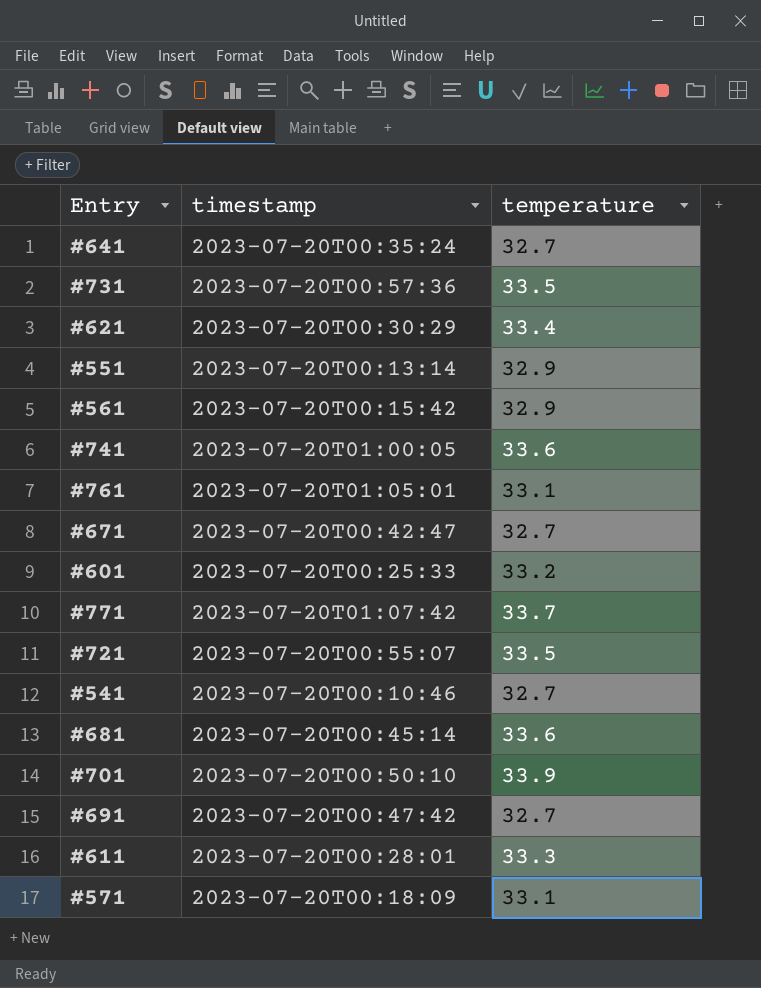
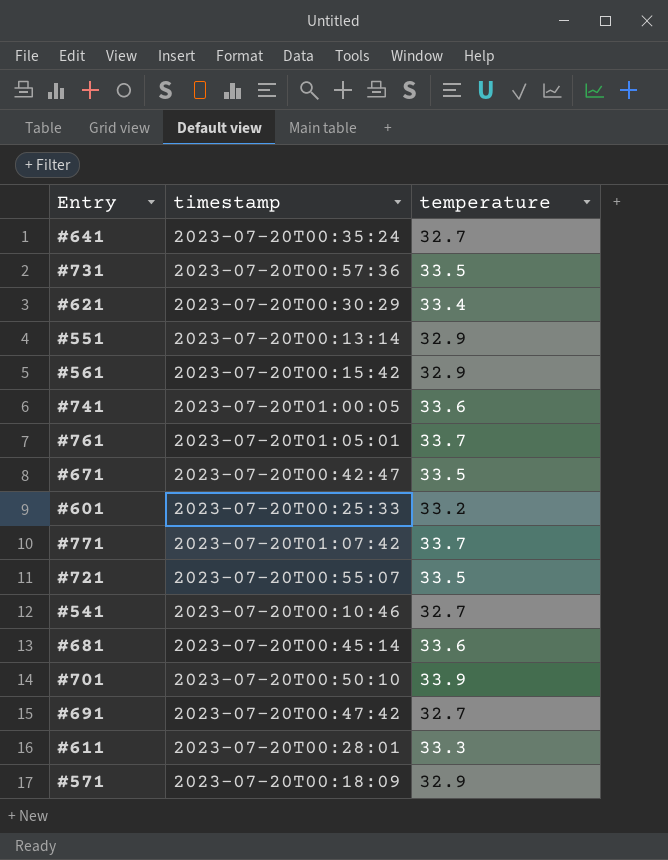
#761 | temperature: 33.1 -> 33.7
#671 | temperature: 32.7 -> 33.5
#571 | temperature: 33.1 -> 32.9

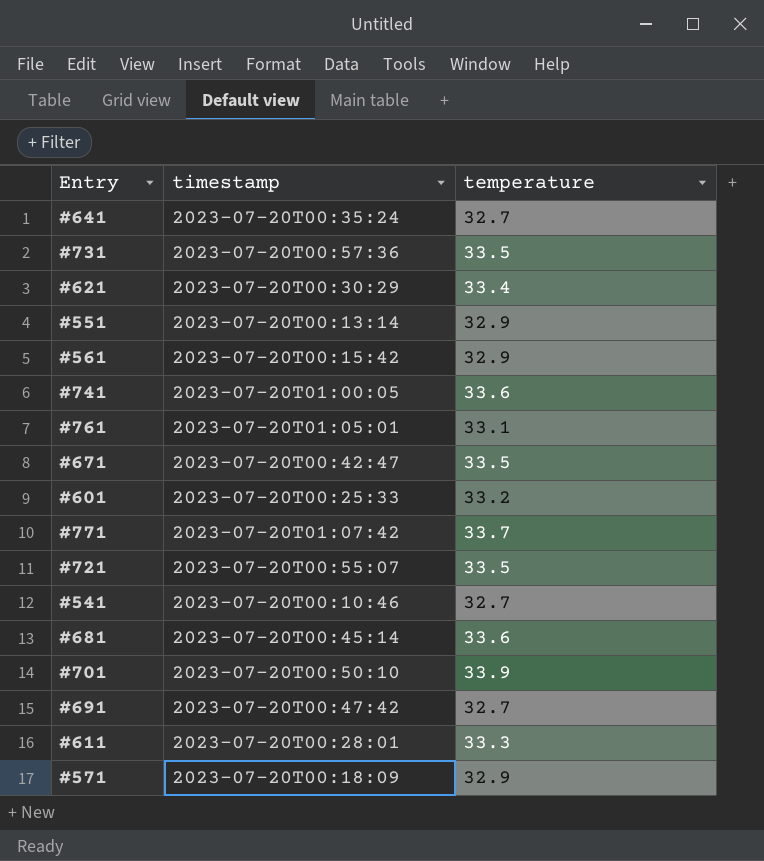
#761 | temperature: 33.7 -> 33.1

